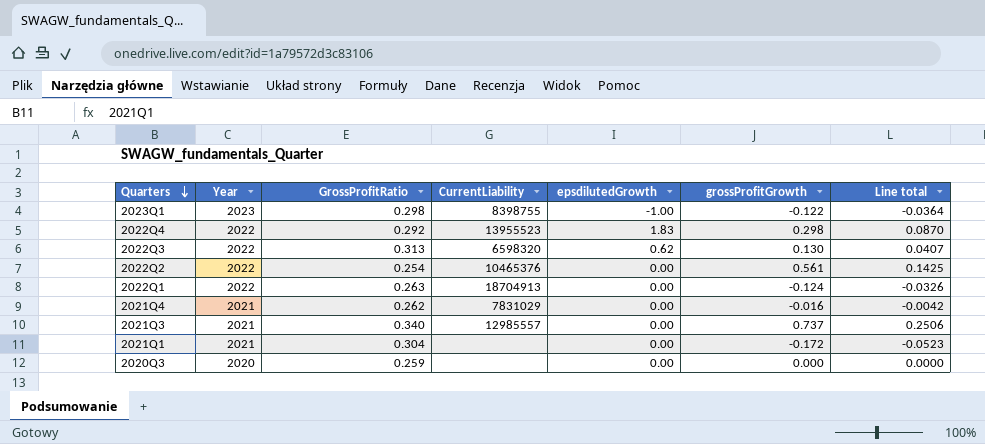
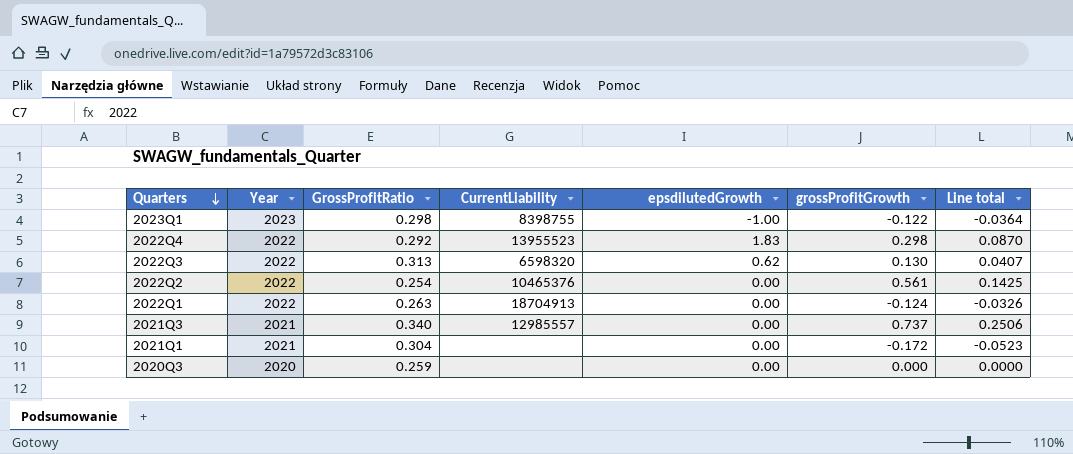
row 2021Q4: 2021 | 0.262 | 7831029 | 0.00 | -0.016 | -0.0042 -> none

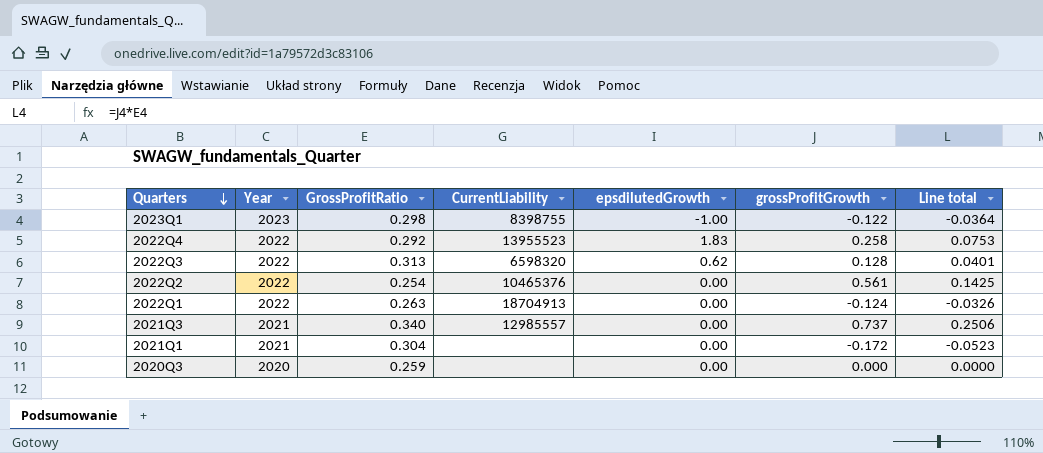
2022Q4 | grossProfitGrowth: 0.298 -> 0.258
2022Q4 | Line total: 0.0870 -> 0.0753
2022Q3 | grossProfitGrowth: 0.130 -> 0.128
2022Q3 | Line total: 0.0407 -> 0.0401

